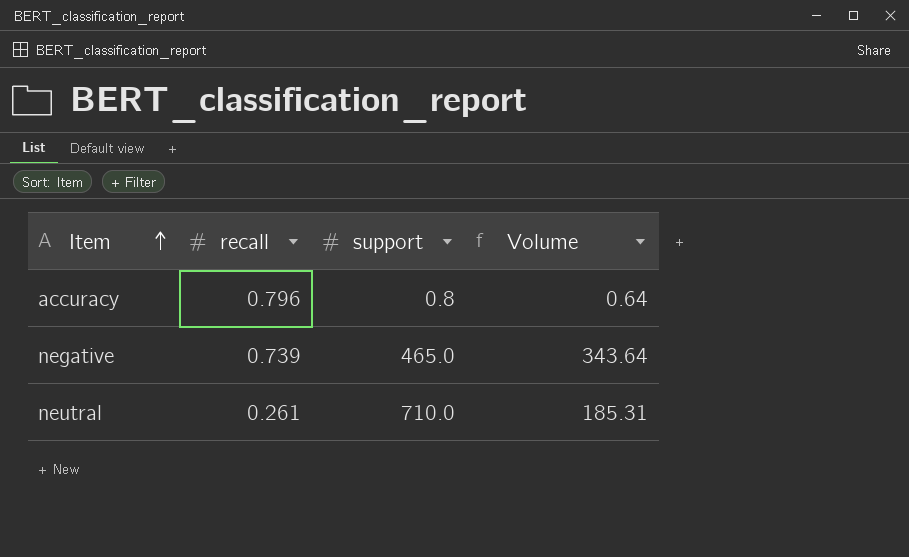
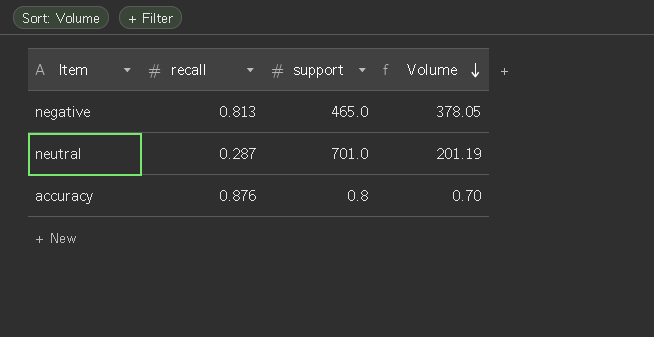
row order: Item ascending -> Volume descending
negative | recall: 0.739 -> 0.813
negative | Volume: 343.64 -> 378.05
neutral | recall: 0.261 -> 0.287
neutral | support: 710.0 -> 701.0
neutral | Volume: 185.31 -> 201.19
accuracy | recall: 0.796 -> 0.876
accuracy | Volume: 0.64 -> 0.70

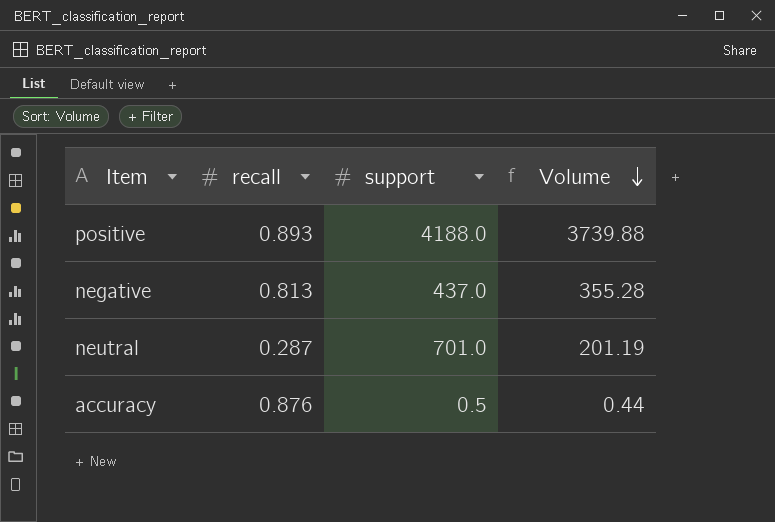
row positive: none -> 0.893 | 4188.0 | 3739.88
negative | support: 465.0 -> 437.0
negative | Volume: 378.05 -> 355.28
accuracy | support: 0.8 -> 0.5
accuracy | Volume: 0.70 -> 0.44

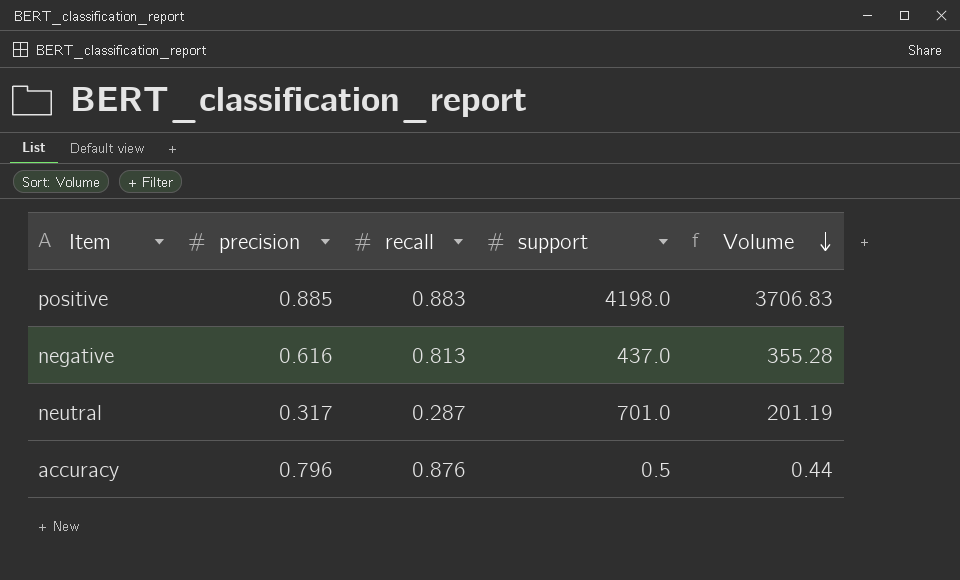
column precision | position: none -> 2
positive | recall: 0.893 -> 0.883
positive | support: 4188.0 -> 4198.0
positive | Volume: 3739.88 -> 3706.83

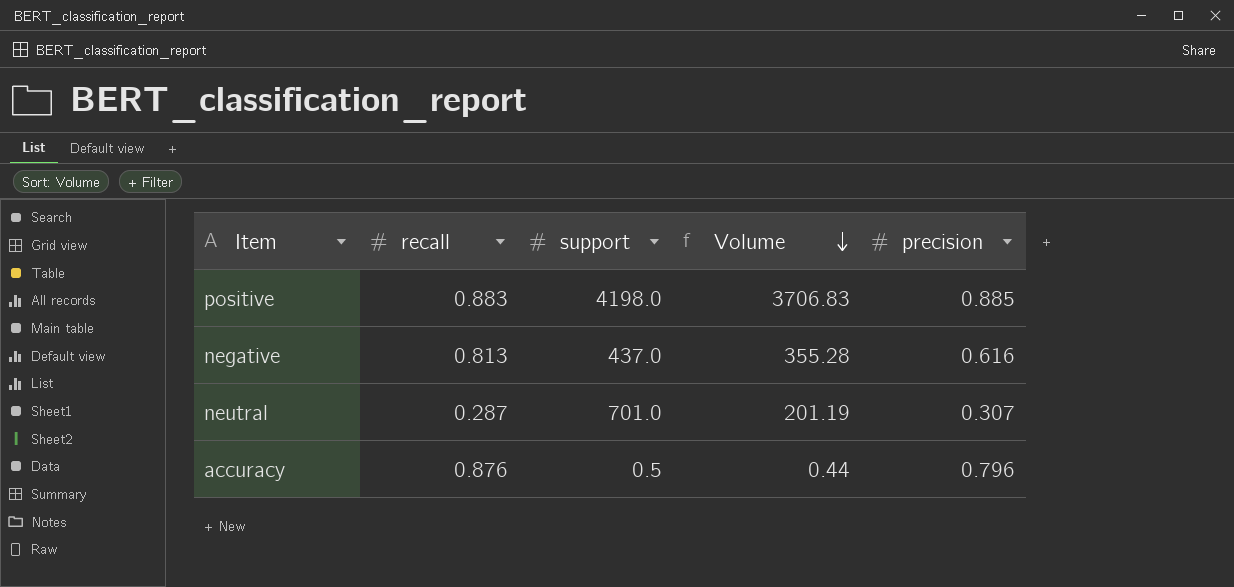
column precision | position: 2 -> 5
neutral | precision: 0.317 -> 0.307

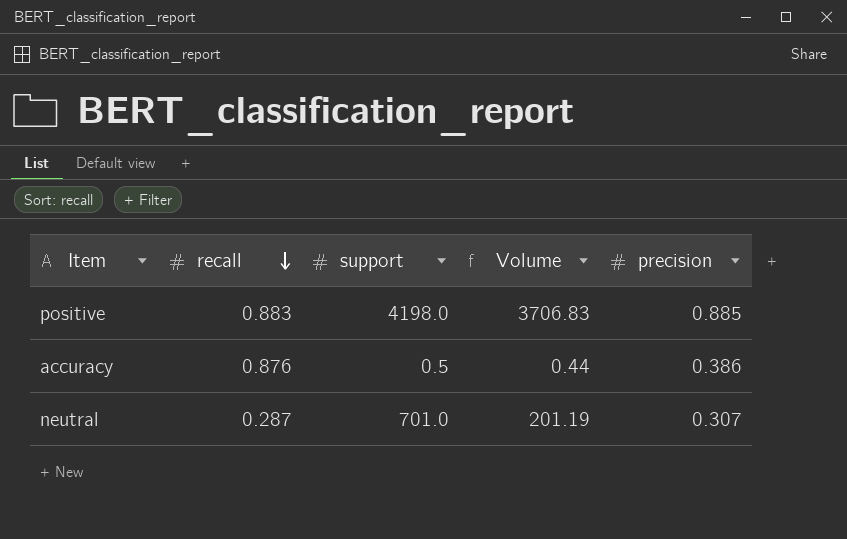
row order: Volume descending -> recall descending
row negative: 0.813 | 437.0 | 355.28 | 0.616 -> none
accuracy | precision: 0.796 -> 0.386

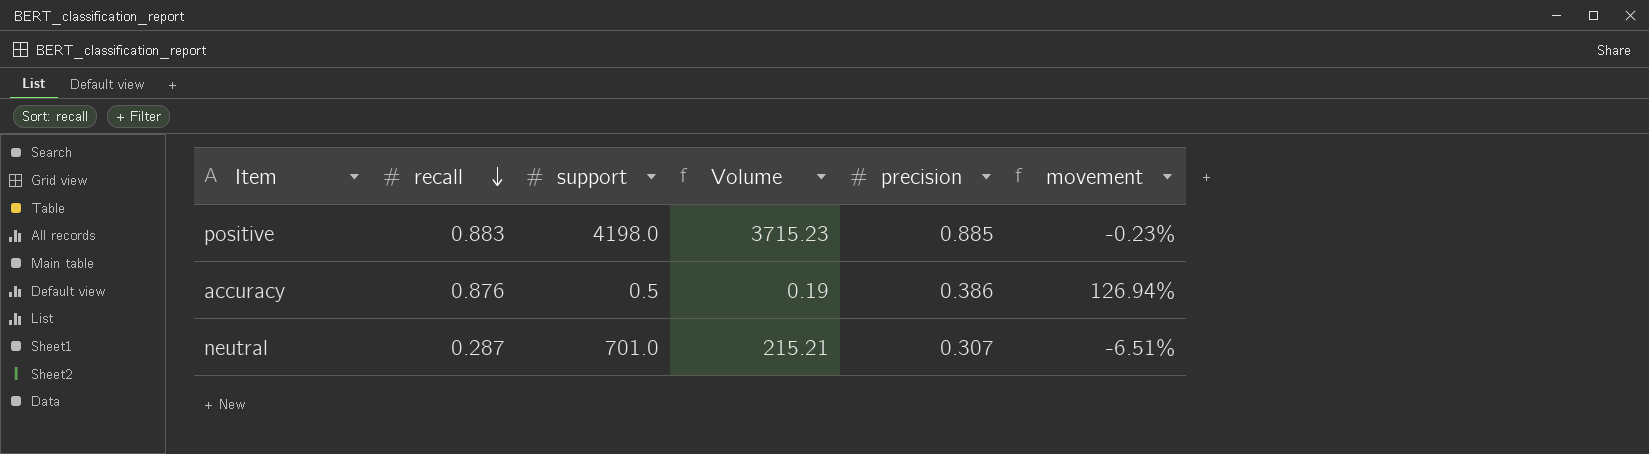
column Volume | formula: [recall] * [support] -> [support] * [precision]
column movement | formula: none -> ([recall] - [precision]) / [precision]

